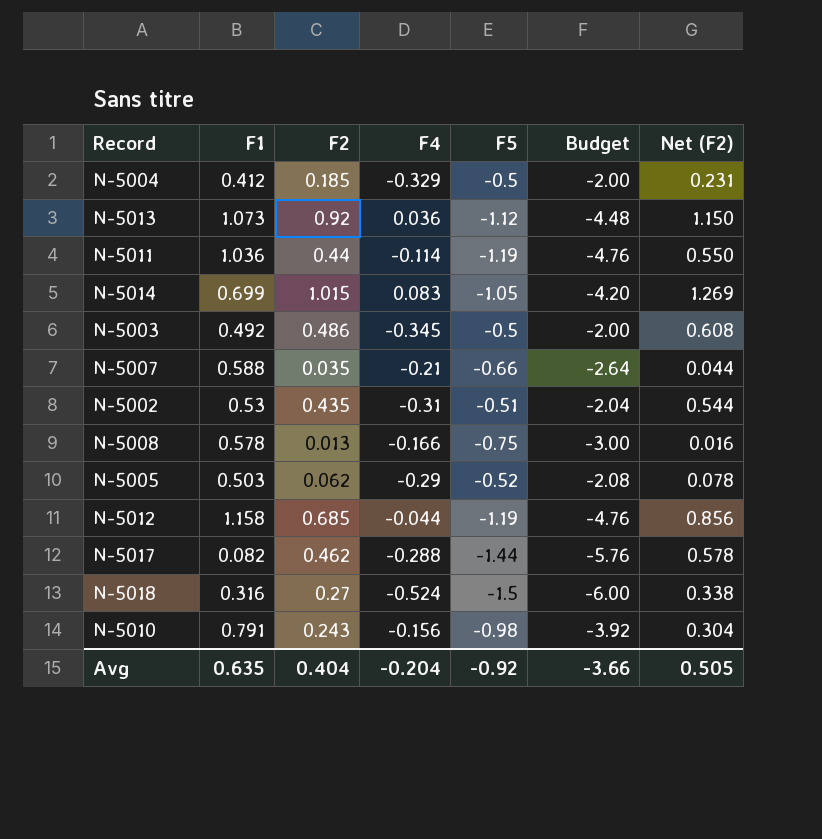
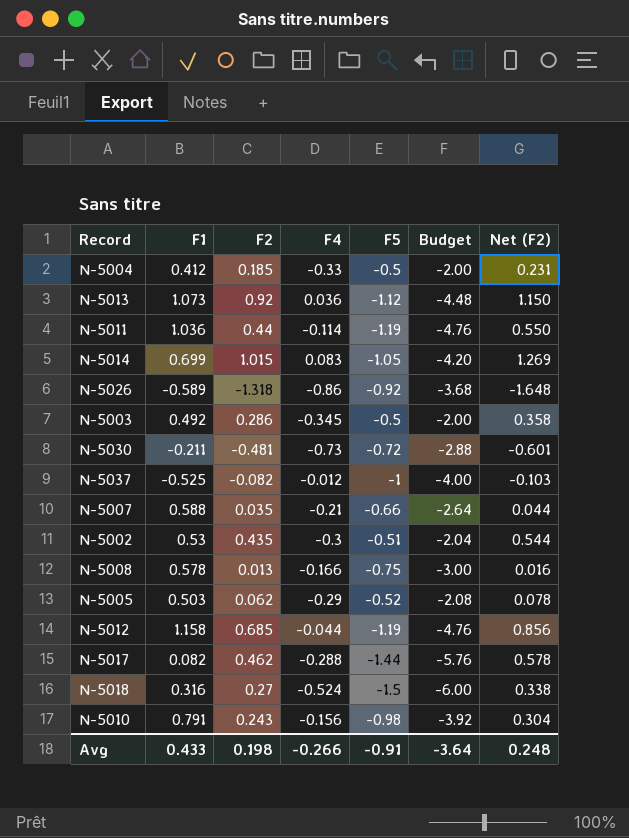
N-5004 | F4: -0.329 -> -0.33
row N-5026: none -> -0.589 | -1.318 | -0.86 | -0.92 | -3.68 | -1.648
N-5003 | F2: 0.486 -> 0.286
N-5003 | Net (F2): 0.608 -> 0.358
row N-5030: none -> -0.211 | -0.481 | -0.73 | -0.72 | -2.88 | -0.601
row N-5037: none -> -0.525 | -0.082 | -0.012 | -1 | -4.00 | -0.103
N-5002 | F4: -0.31 -> -0.3
Avg | F1: 0.635 -> 0.433
Avg | F2: 0.404 -> 0.198
Avg | F4: -0.204 -> -0.266
Avg | F5: -0.92 -> -0.91
Avg | Budget: -3.66 -> -3.64
Avg | Net (F2): 0.505 -> 0.248

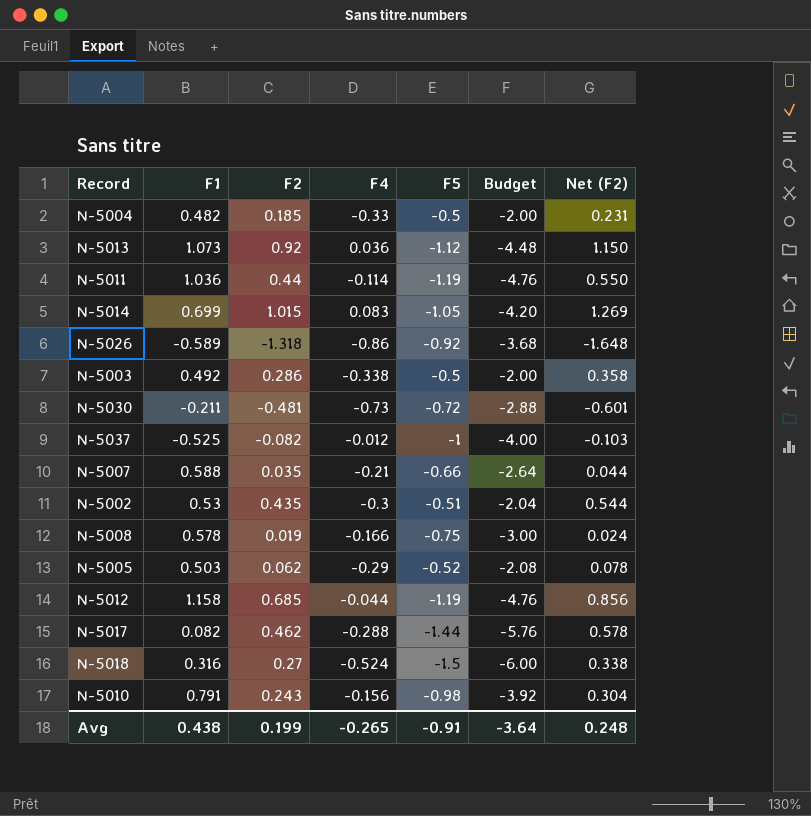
N-5004 | F1: 0.412 -> 0.482
N-5003 | F4: -0.345 -> -0.338
N-5008 | F2: 0.013 -> 0.019
N-5008 | Net (F2): 0.016 -> 0.024
Avg | F1: 0.433 -> 0.438
Avg | F2: 0.198 -> 0.199
Avg | F4: -0.266 -> -0.265

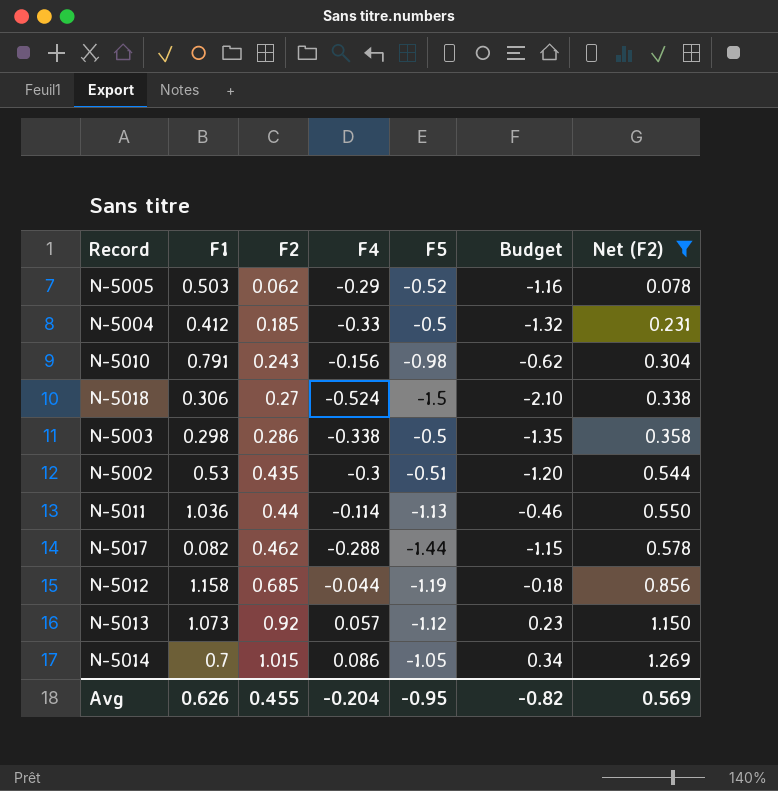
filter: none -> Net (F2) >= 0.078
row order: none -> F2 ascending
column Budget | formula: [F5] * 4 -> [F4] * 4
N-5004 | F1: 0.482 -> 0.412
N-5018 | F1: 0.316 -> 0.306
N-5003 | F1: 0.492 -> 0.298
N-5011 | F5: -1.19 -> -1.13
N-5013 | F4: 0.036 -> 0.057
N-5014 | F1: 0.699 -> 0.7
N-5014 | F4: 0.083 -> 0.086
Avg | F1: 0.438 -> 0.626
Avg | F2: 0.199 -> 0.455
Avg | F4: -0.265 -> -0.204
Avg | F5: -0.91 -> -0.95
Avg | Budget: -3.64 -> -0.82
Avg | Net (F2): 0.248 -> 0.569

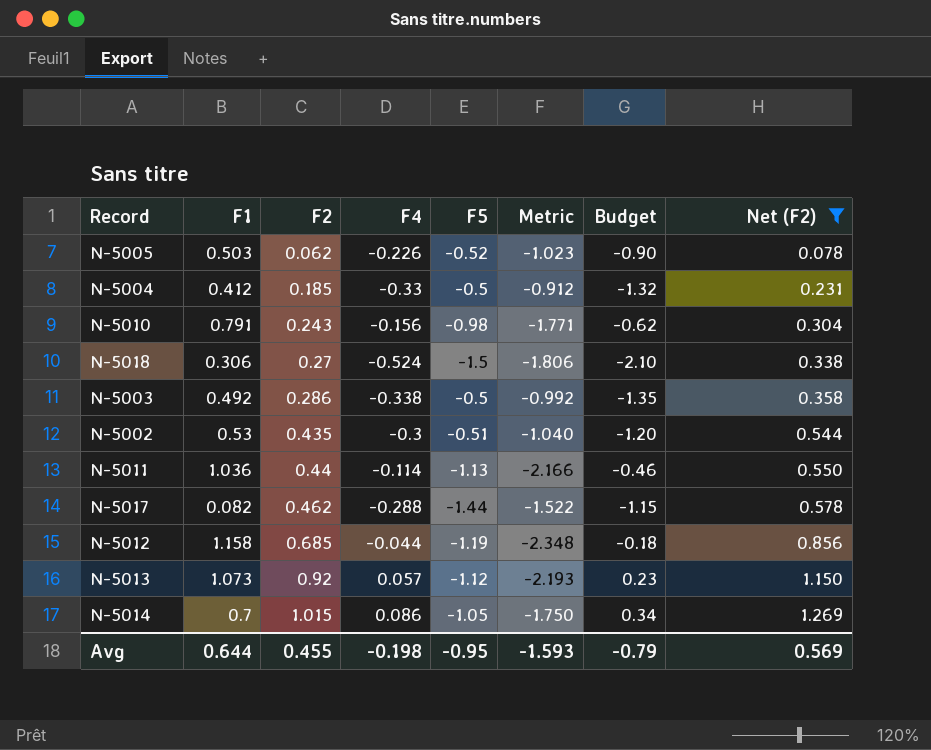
column Metric | formula: none -> [F5] - [F1]
N-5005 | F4: -0.29 -> -0.226
N-5005 | Budget: -1.16 -> -0.90
N-5003 | F1: 0.298 -> 0.492
Avg | F1: 0.626 -> 0.644
Avg | F4: -0.204 -> -0.198
Avg | Budget: -0.82 -> -0.79

